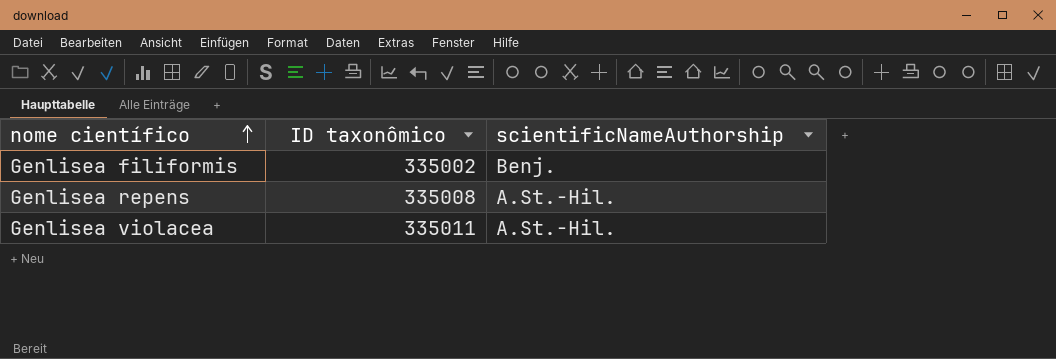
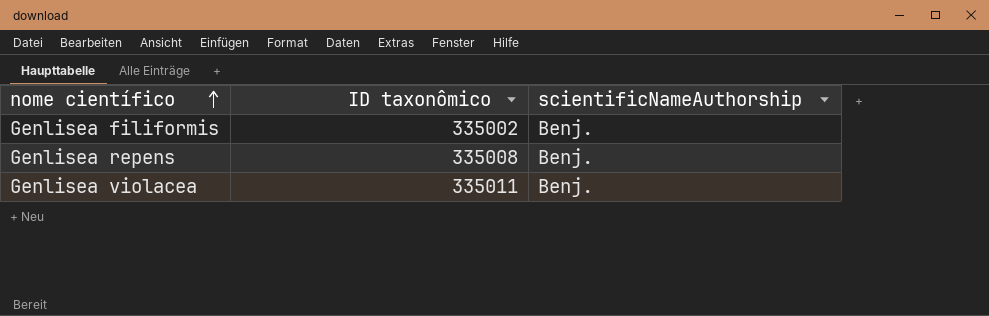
Genlisea repens | scientificNameAuthorship: A.St.-Hil. -> Benj.
Genlisea violacea | scientificNameAuthorship: A.St.-Hil. -> Benj.

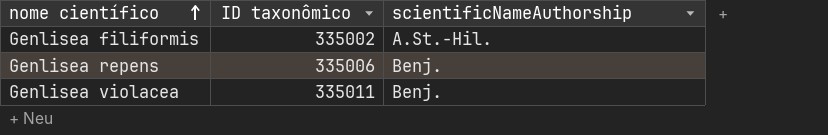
Genlisea filiformis | scientificNameAuthorship: Benj. -> A.St.-Hil.
Genlisea repens | ID taxonômico: 335008 -> 335006

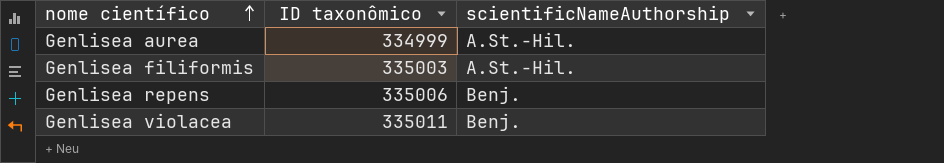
row Genlisea aurea: none -> 334999 | A.St.-Hil.
Genlisea filiformis | ID taxonômico: 335002 -> 335003

